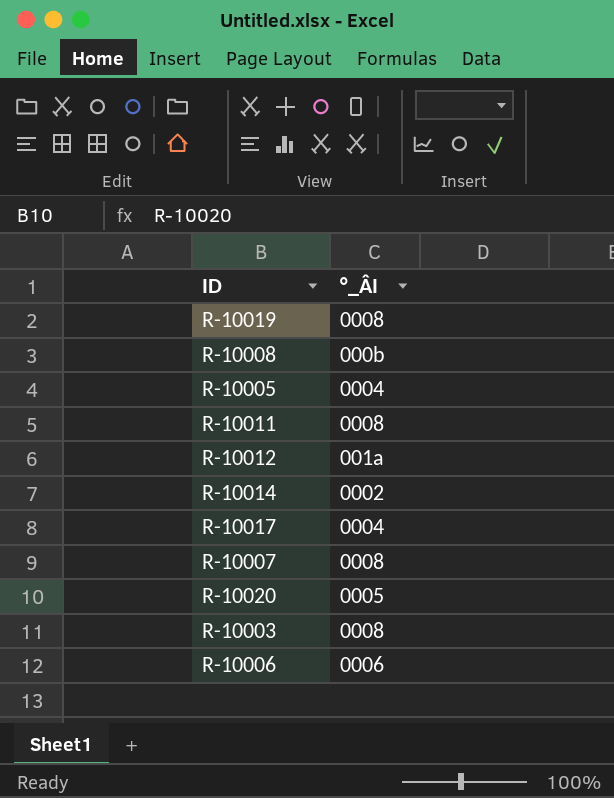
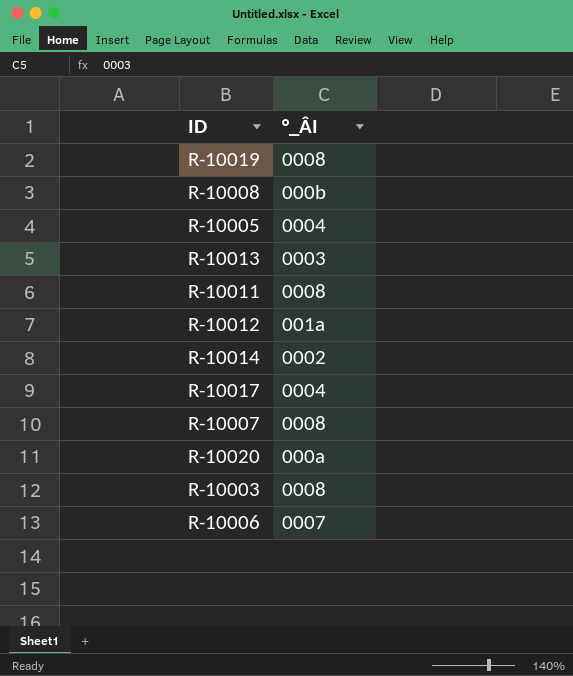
row R-10013: none -> 0003
R-10020 | °_ÂI: 0005 -> 000a
R-10006 | °_ÂI: 0006 -> 0007

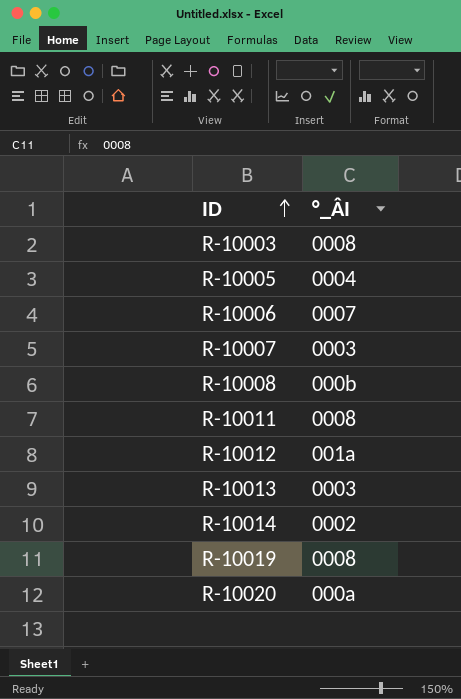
row order: none -> ID ascending
row R-10017: 0004 -> none
R-10007 | °_ÂI: 0008 -> 0003

